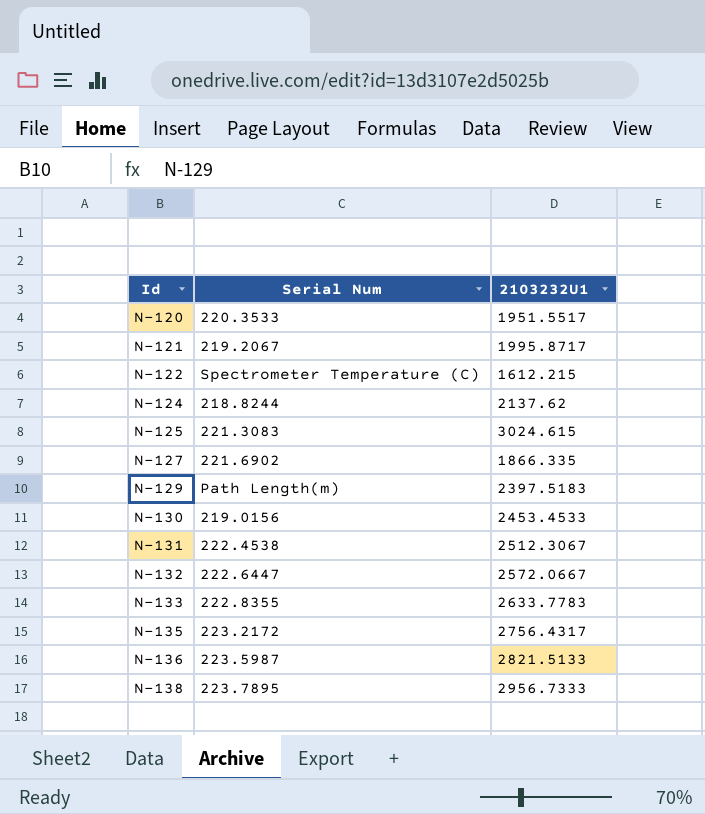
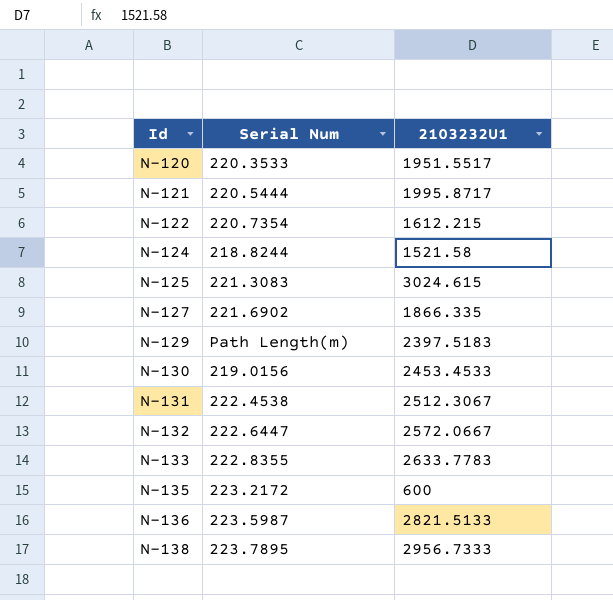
N-121 | Serial Num: 219.2067 -> 220.5444
N-122 | Serial Num: Spectrometer Temperature (C) -> 220.7354
N-124 | 2103232U1: 2137.62 -> 1521.58
N-135 | 2103232U1: 2756.4317 -> 600

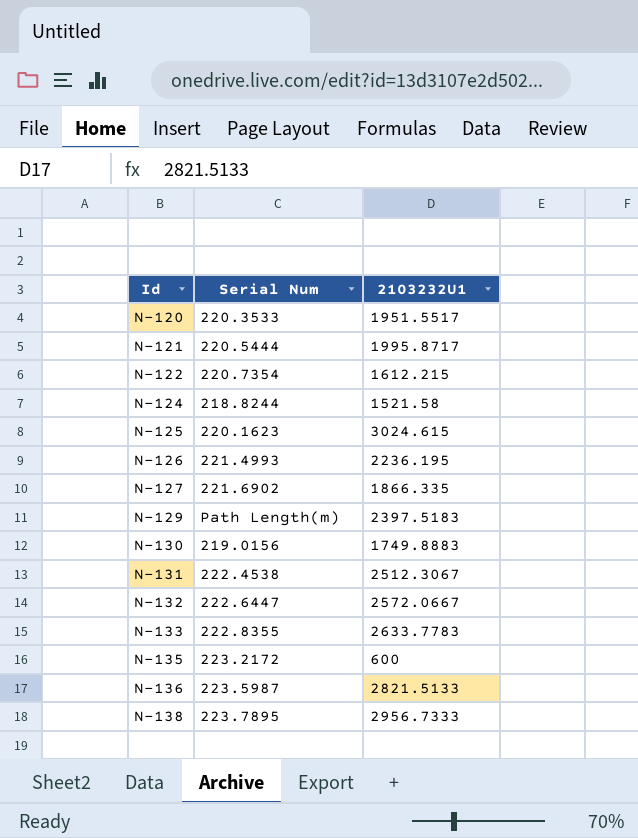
N-125 | Serial Num: 221.3083 -> 220.1623
row N-126: none -> 221.4993 | 2236.195
N-130 | 2103232U1: 2453.4533 -> 1749.8883

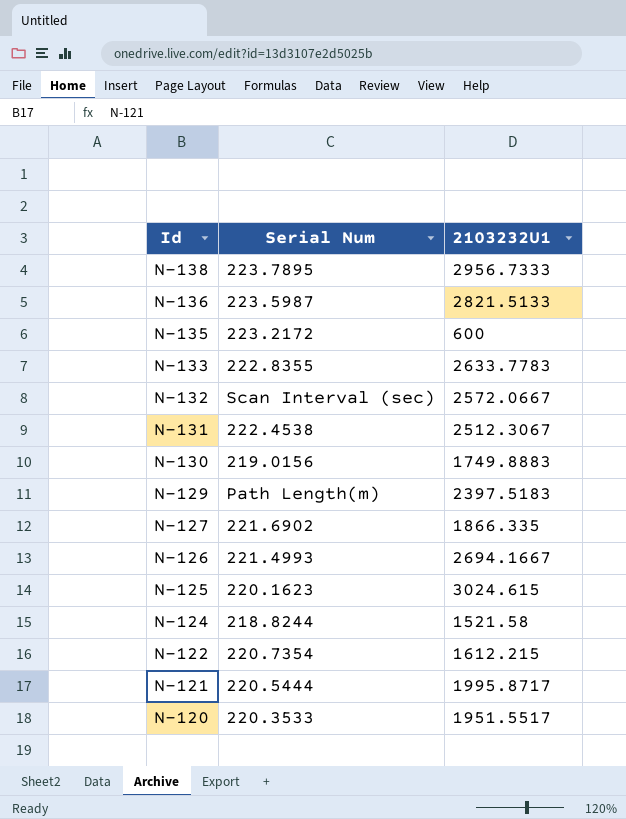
row order: Id ascending -> Id descending
N-132 | Serial Num: 222.6447 -> Scan Interval (sec)
N-126 | 2103232U1: 2236.195 -> 2694.1667

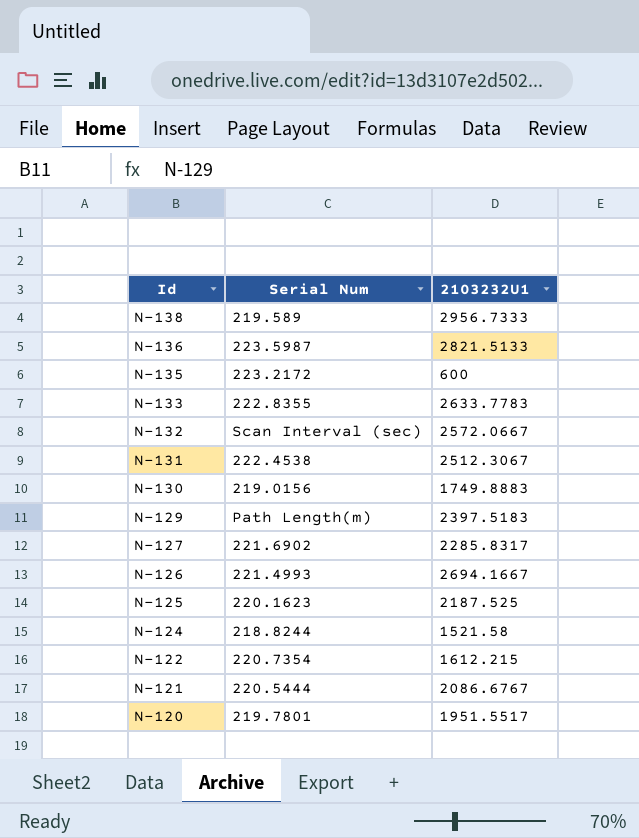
N-138 | Serial Num: 223.7895 -> 219.589
N-127 | 2103232U1: 1866.335 -> 2285.8317
N-125 | 2103232U1: 3024.615 -> 2187.525
N-121 | 2103232U1: 1995.8717 -> 2086.6767
N-120 | Serial Num: 220.3533 -> 219.7801

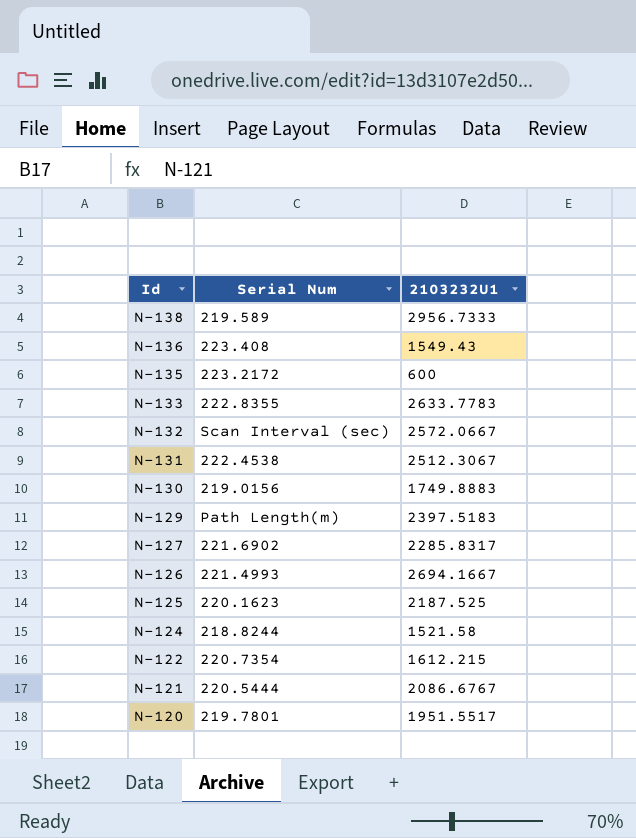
N-136 | Serial Num: 223.5987 -> 223.408
N-136 | 2103232U1: 2821.5133 -> 1549.43

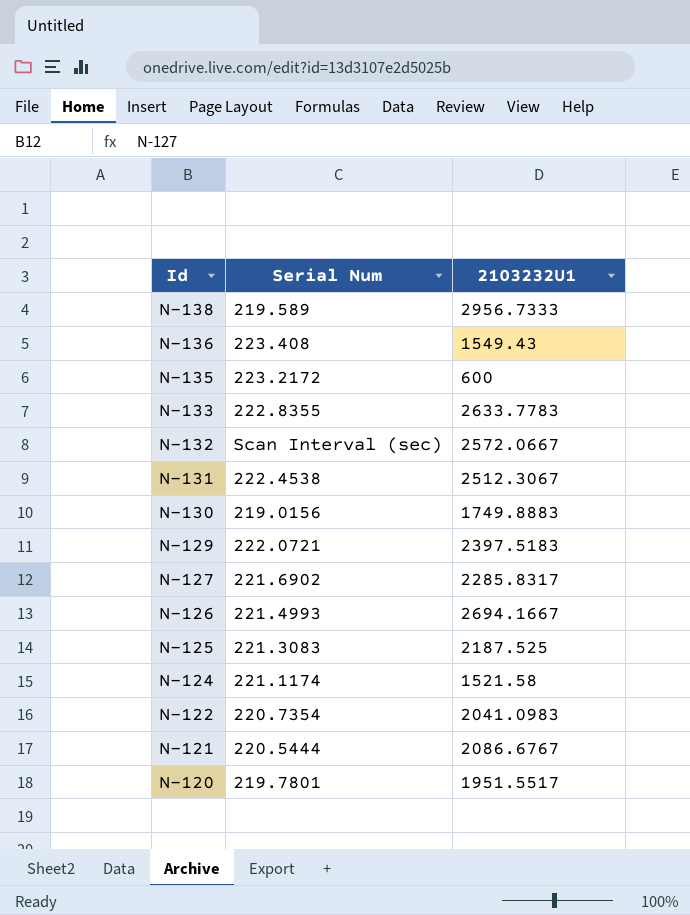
N-129 | Serial Num: Path Length(m) -> 222.0721
N-125 | Serial Num: 220.1623 -> 221.3083
N-124 | Serial Num: 218.8244 -> 221.1174
N-122 | 2103232U1: 1612.215 -> 2041.0983

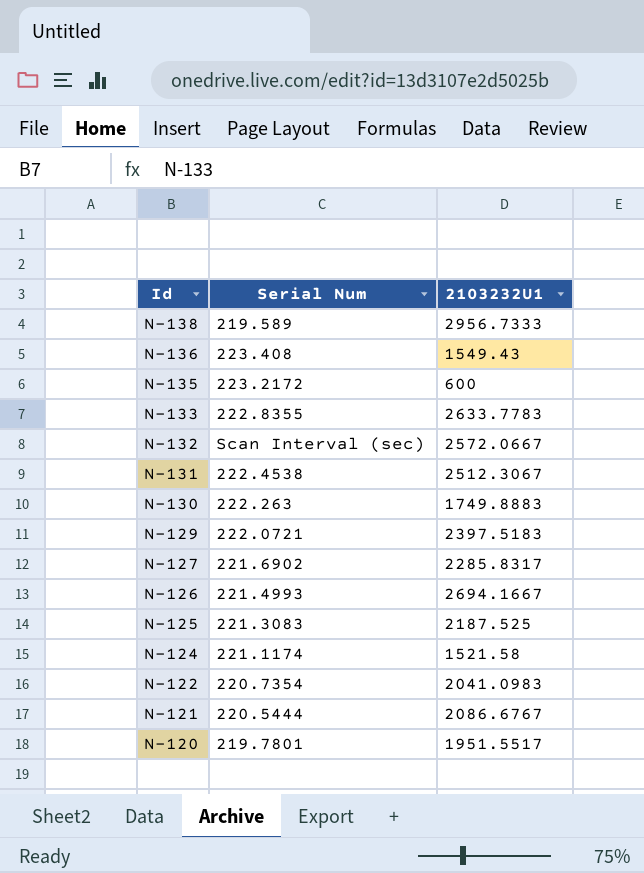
N-130 | Serial Num: 219.0156 -> 222.263

